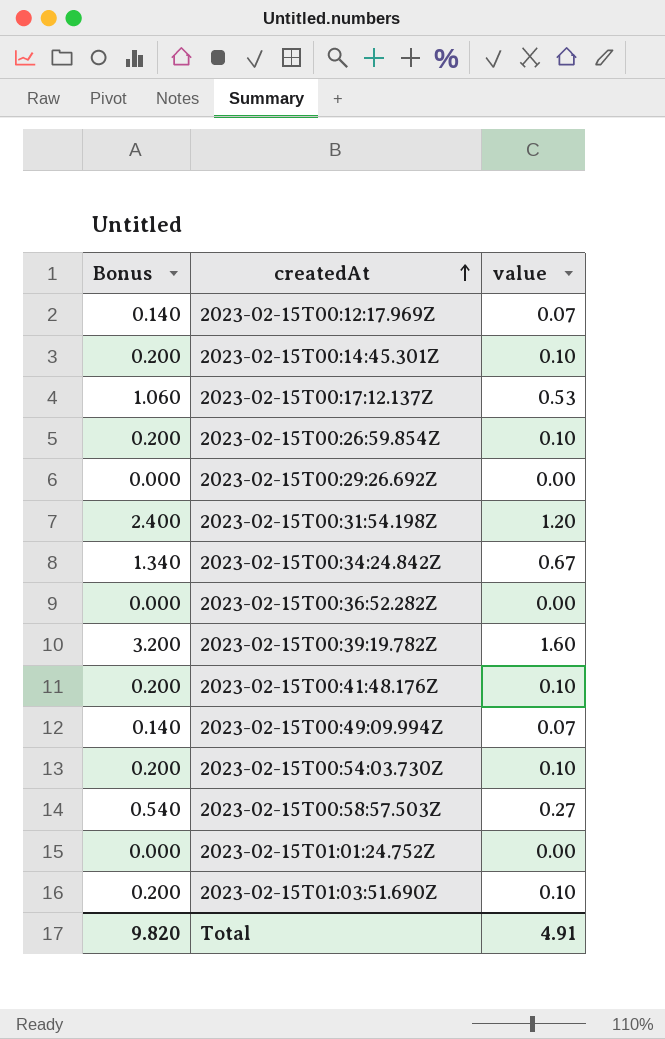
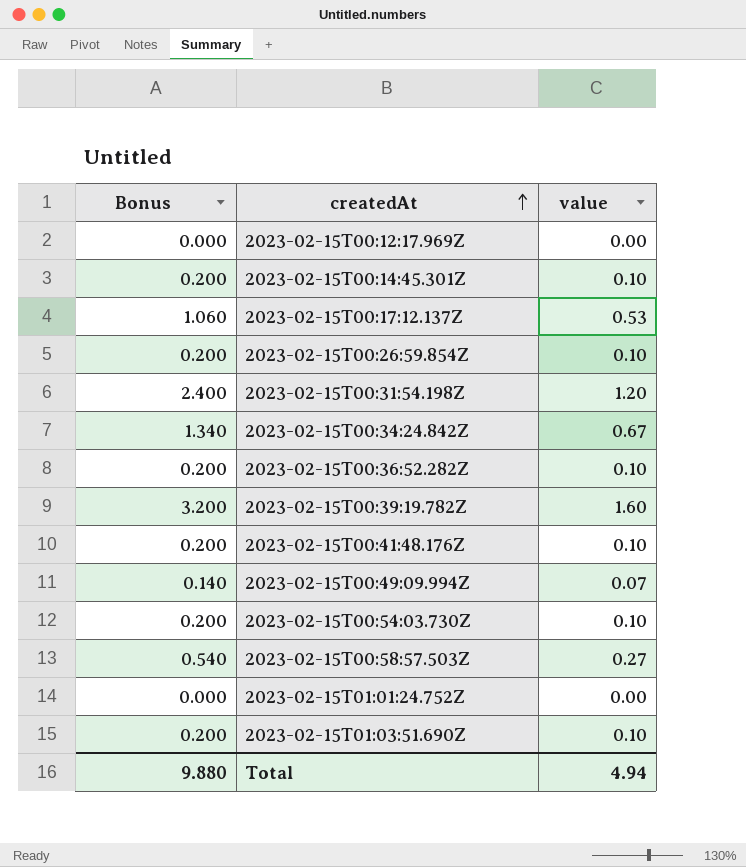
row 2023-02-15T00:29:26.692Z: 0.000 | 0.00 -> none
2023-02-15T00:12:17.969Z | Bonus: 0.140 -> 0.000
2023-02-15T00:12:17.969Z | value: 0.07 -> 0.00
2023-02-15T00:36:52.282Z | Bonus: 0.000 -> 0.200
2023-02-15T00:36:52.282Z | value: 0.00 -> 0.10
Total | Bonus: 9.820 -> 9.880
Total | value: 4.91 -> 4.94

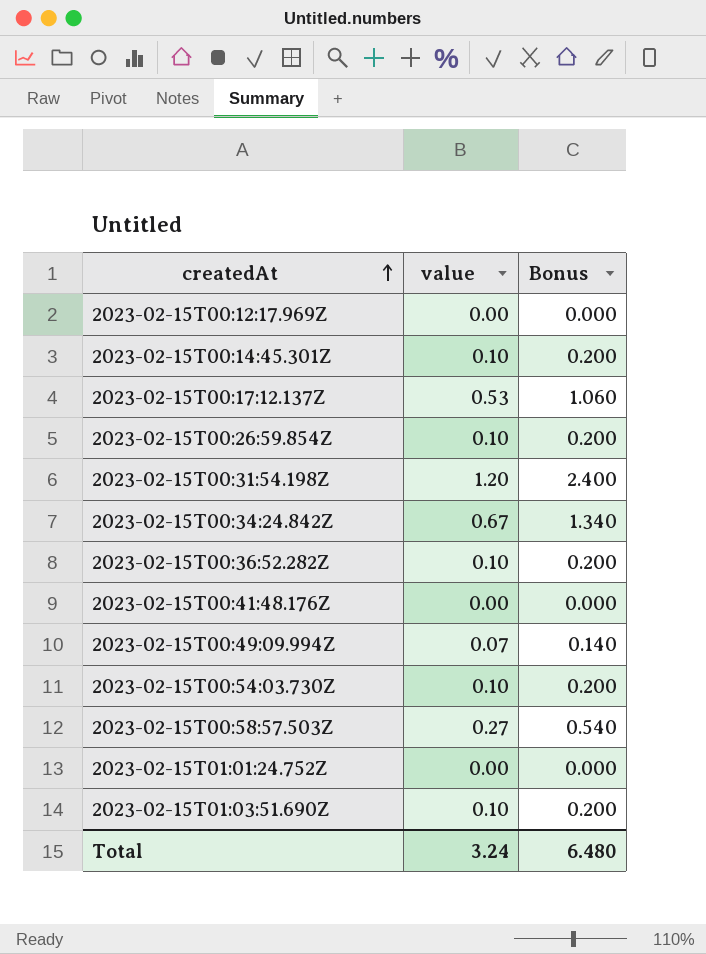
column Bonus | position: 1 -> 3
row 2023-02-15T00:39:19.782Z: 3.200 | 1.60 -> none
2023-02-15T00:41:48.176Z | value: 0.10 -> 0.00
2023-02-15T00:41:48.176Z | Bonus: 0.200 -> 0.000
Total | value: 4.94 -> 3.24
Total | Bonus: 9.880 -> 6.480

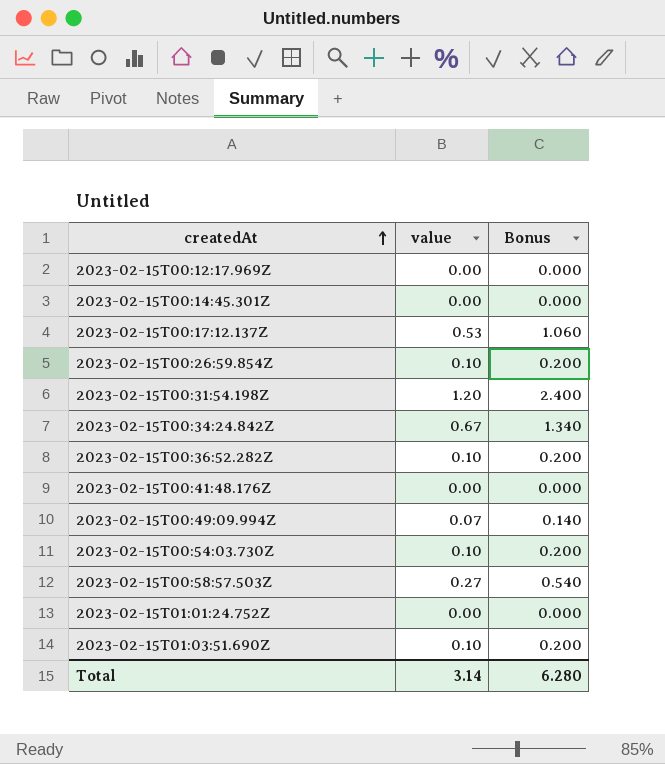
2023-02-15T00:14:45.301Z | value: 0.10 -> 0.00
2023-02-15T00:14:45.301Z | Bonus: 0.200 -> 0.000
Total | value: 3.24 -> 3.14
Total | Bonus: 6.480 -> 6.280

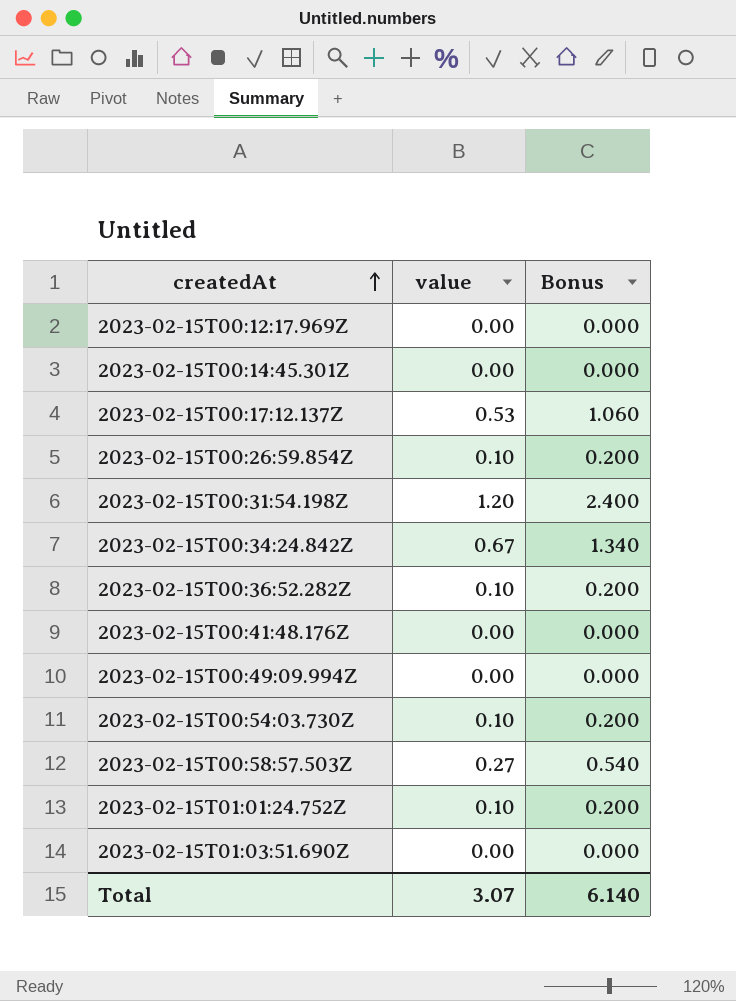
2023-02-15T00:49:09.994Z | value: 0.07 -> 0.00
2023-02-15T00:49:09.994Z | Bonus: 0.140 -> 0.000
2023-02-15T01:01:24.752Z | value: 0.00 -> 0.10
2023-02-15T01:01:24.752Z | Bonus: 0.000 -> 0.200
2023-02-15T01:03:51.690Z | value: 0.10 -> 0.00
2023-02-15T01:03:51.690Z | Bonus: 0.200 -> 0.000
Total | value: 3.14 -> 3.07
Total | Bonus: 6.280 -> 6.140

